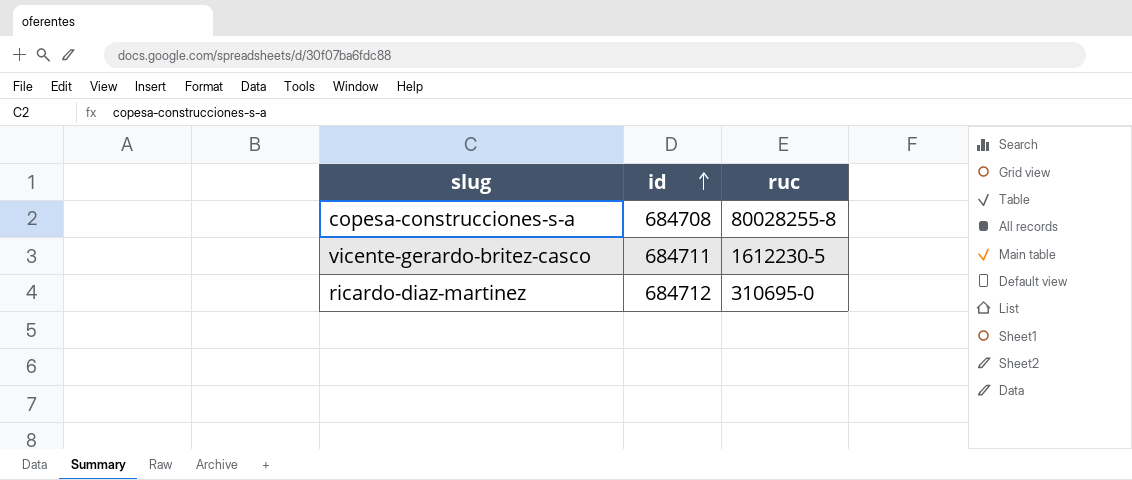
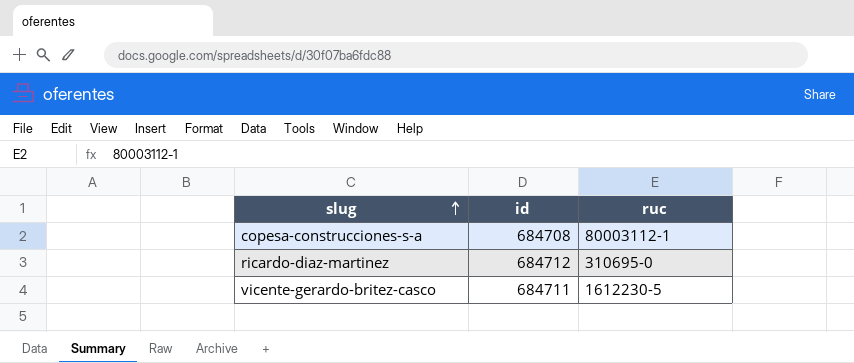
row order: id ascending -> slug ascending
copesa-construcciones-s-a | ruc: 80028255-8 -> 80003112-1

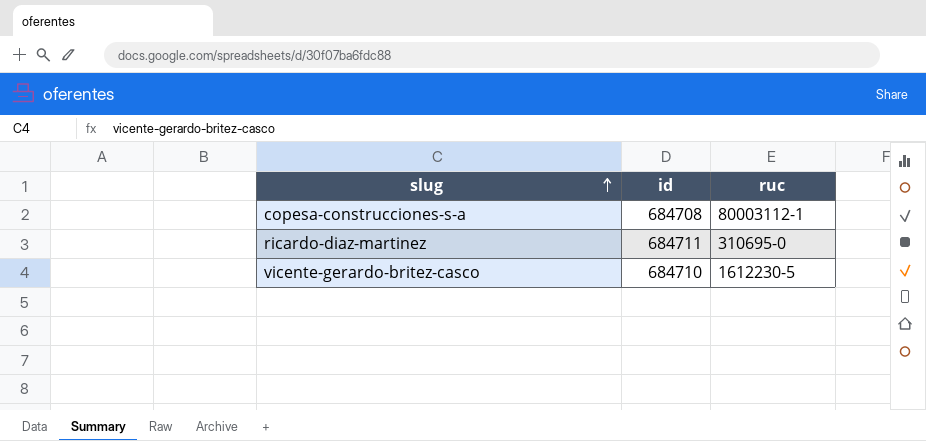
ricardo-diaz-martinez | id: 684712 -> 684711
vicente-gerardo-britez-casco | id: 684711 -> 684710

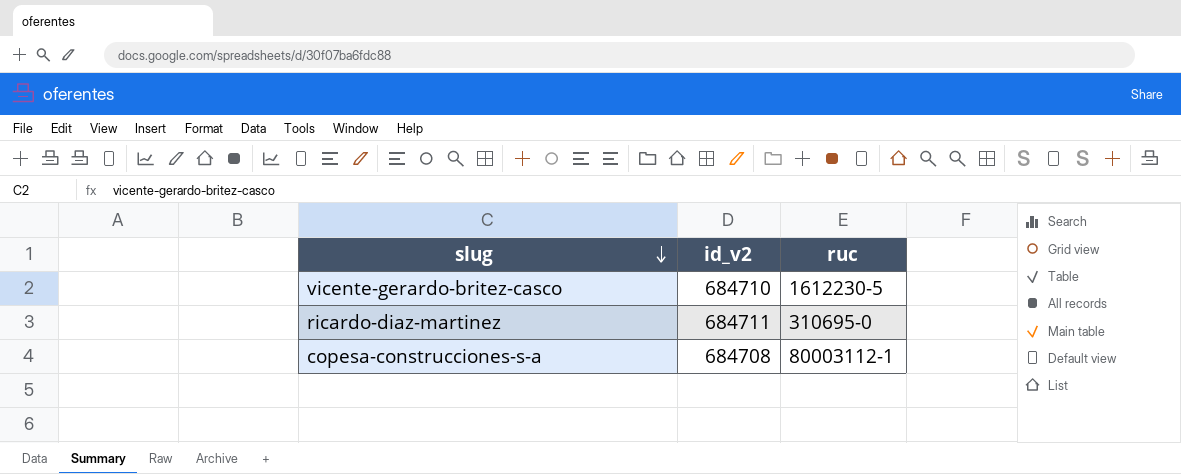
row order: slug ascending -> slug descending
column name: id -> id_v2

